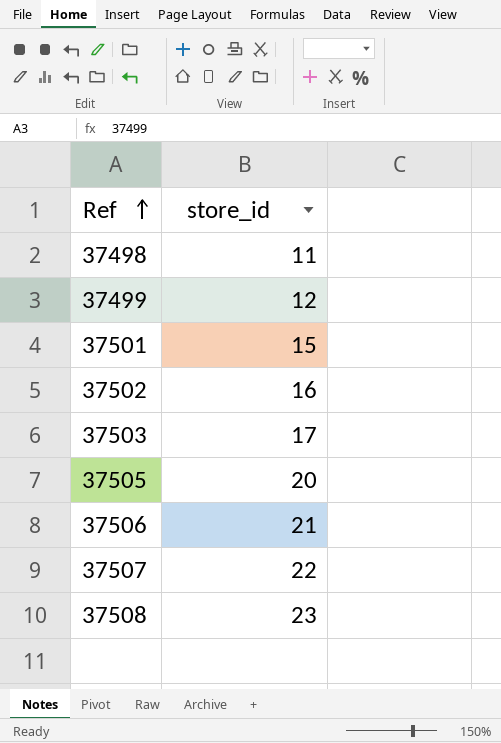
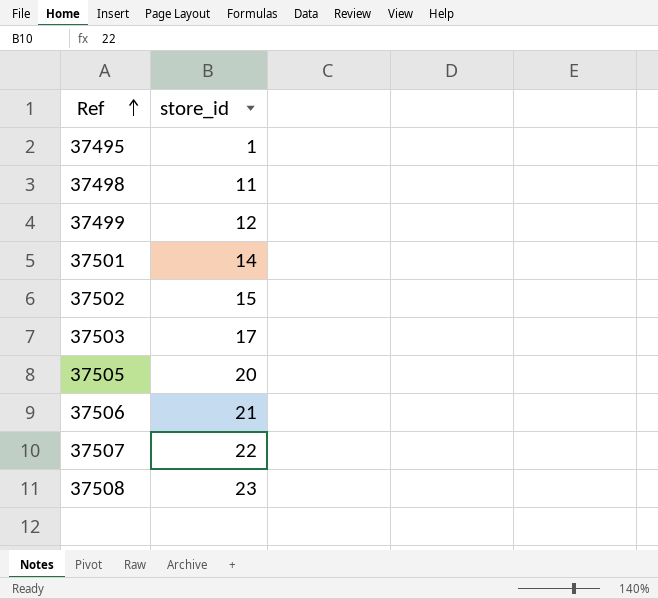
row 37495: none -> 1
37501 | store_id: 15 -> 14
37502 | store_id: 16 -> 15

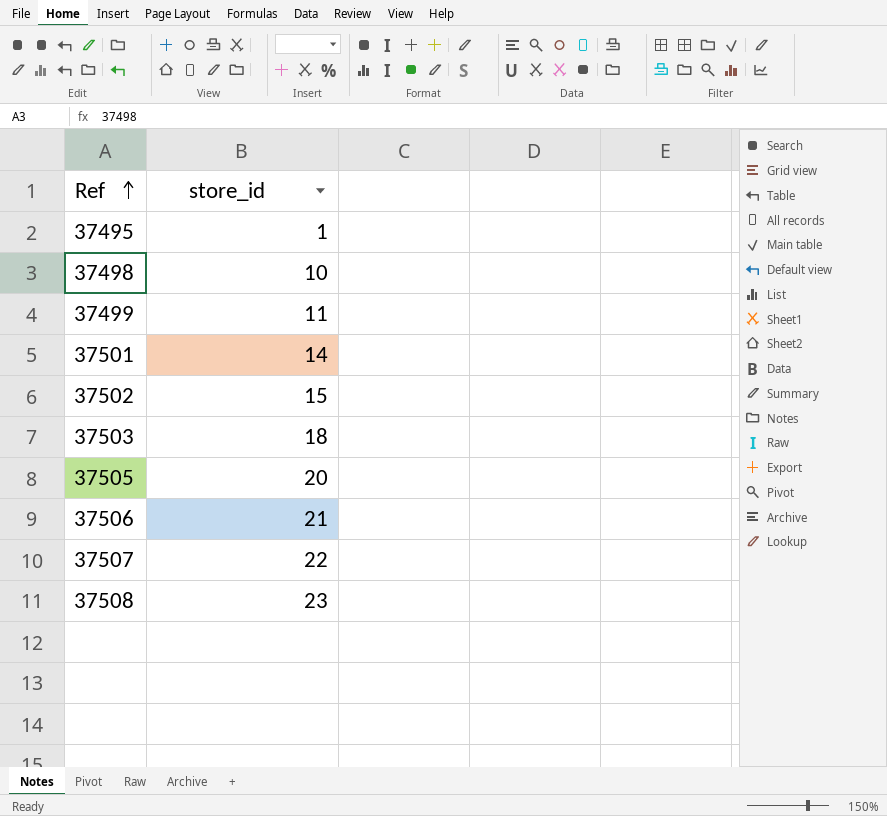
37498 | store_id: 11 -> 10
37499 | store_id: 12 -> 11
37503 | store_id: 17 -> 18

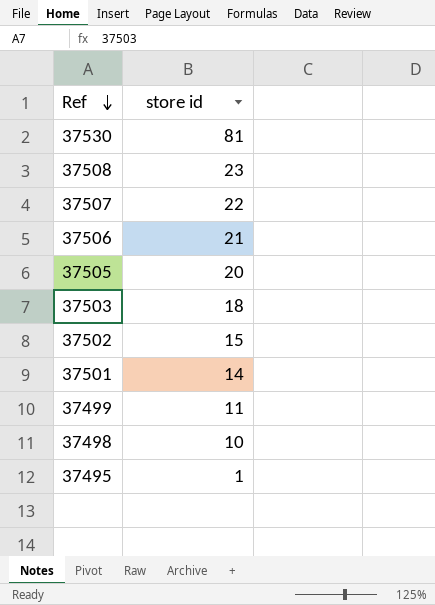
row order: Ref ascending -> Ref descending
column name: store_id -> store id
row 37530: none -> 81

